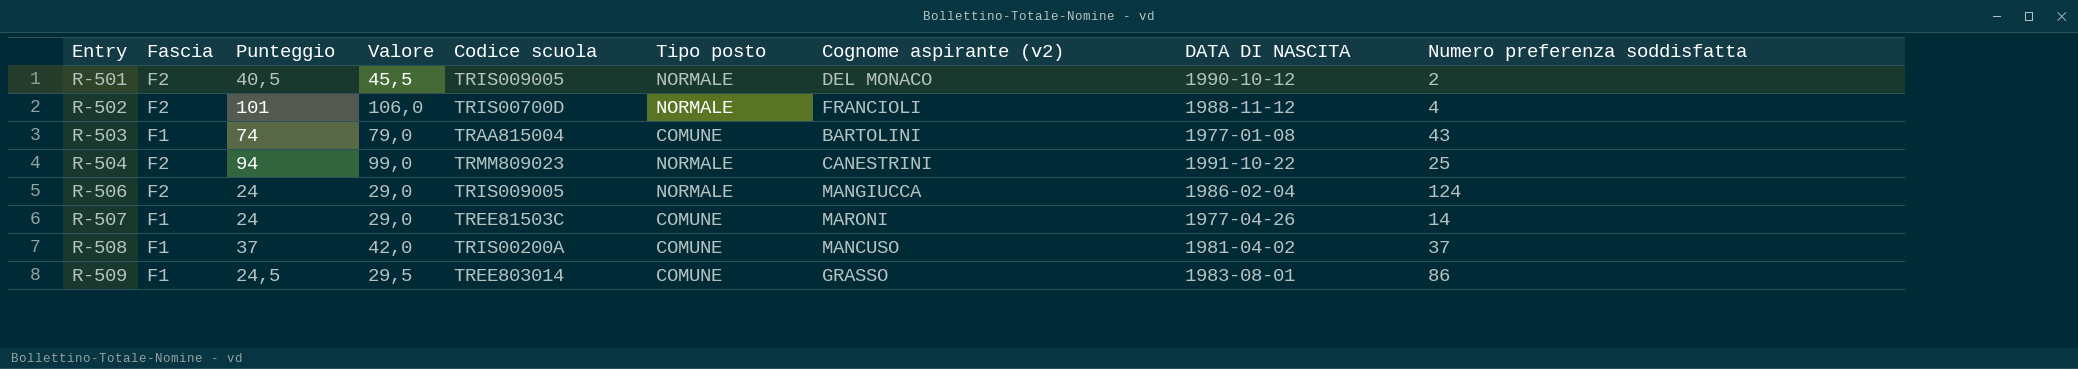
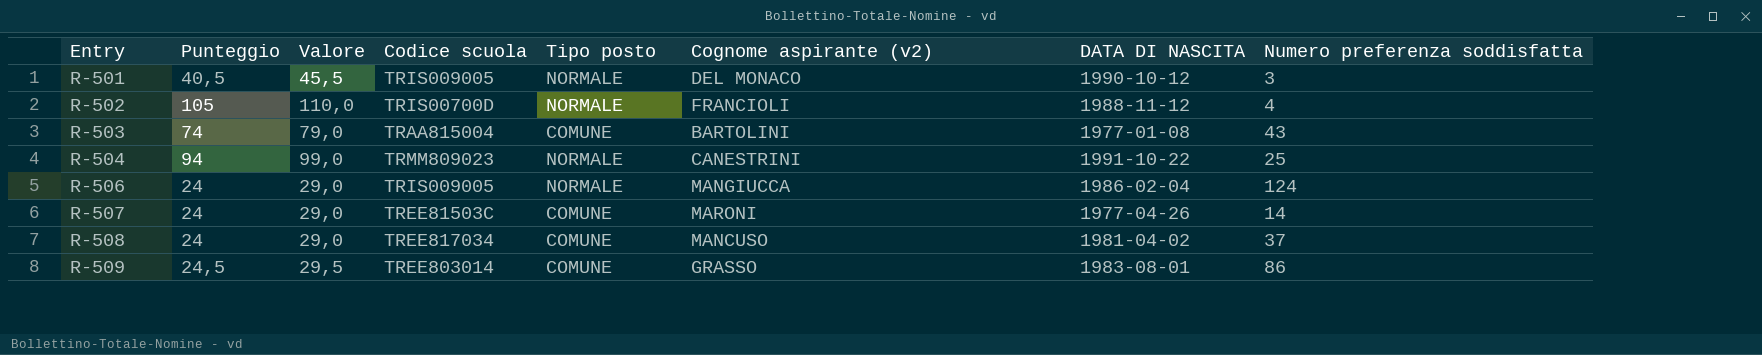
column Fascia | position: 2 -> none
R-501 | Numero preferenza soddisfatta: 2 -> 3
R-502 | Punteggio: 101 -> 105
R-502 | Valore: 106,0 -> 110,0
R-508 | Punteggio: 37 -> 24
R-508 | Valore: 42,0 -> 29,0
R-508 | Codice scuola: TRIS00200A -> TREE817034

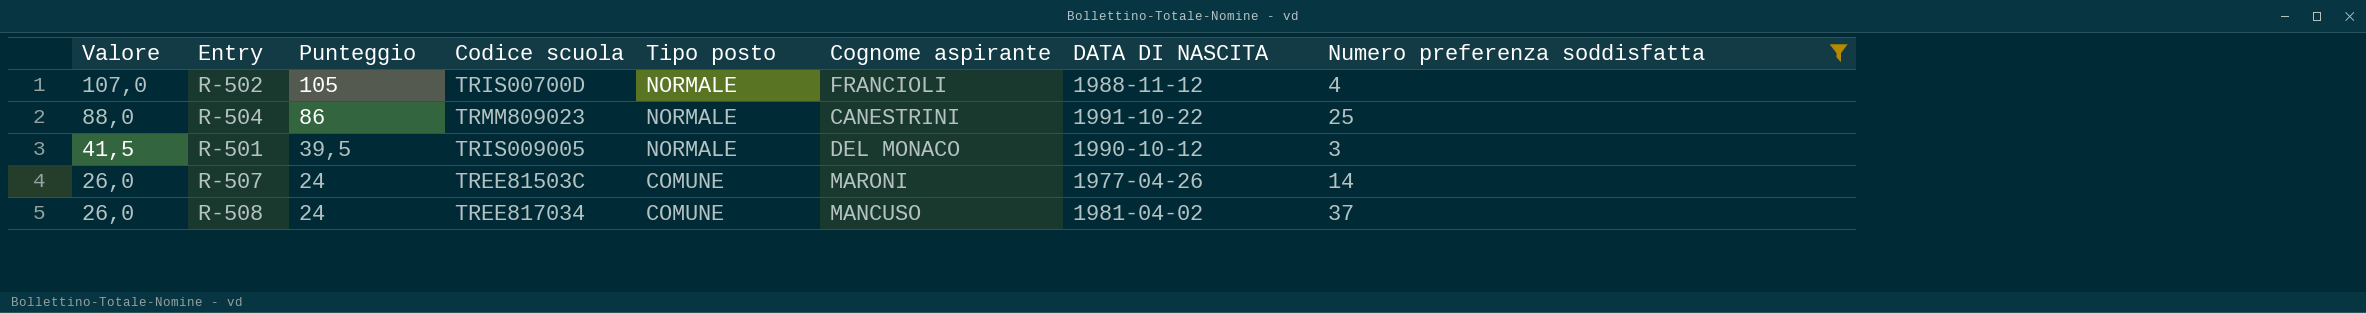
filter: none -> Numero preferenza soddisfatta <= 37
row order: Entry ascending -> Valore descending
column Valore | formula: [Punteggio] + 5 -> [Punteggio] + 2
column Valore | position: 3 -> 1
column name: Cognome aspirante (v2) -> Cognome aspirante
R-504 | Punteggio: 94 -> 86
R-501 | Punteggio: 40,5 -> 39,5

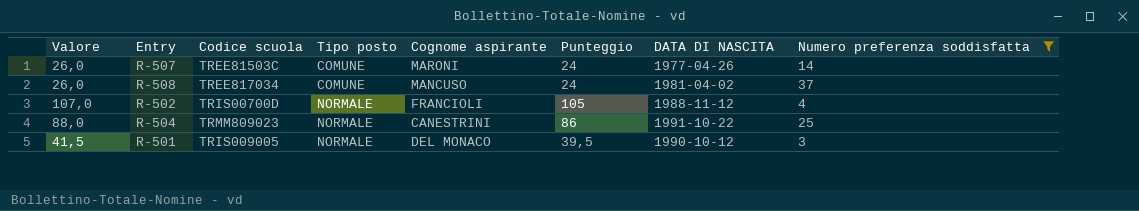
row order: Valore descending -> Tipo posto ascending
column Punteggio | position: 3 -> 6

